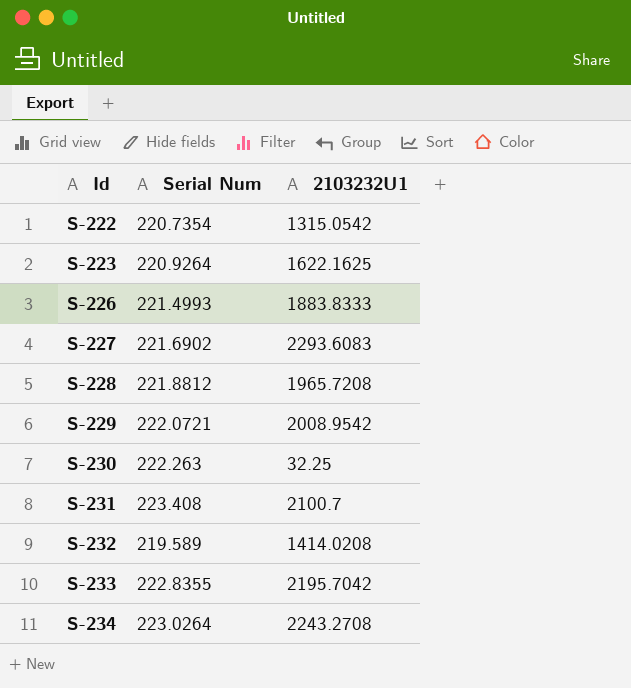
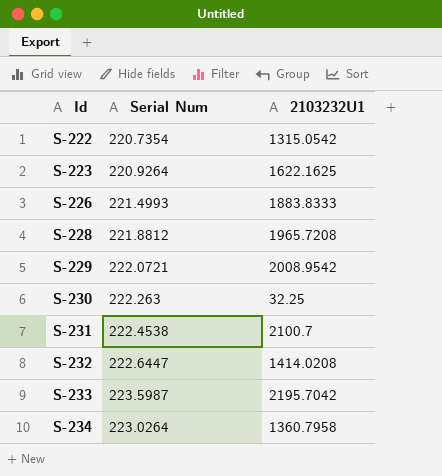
row S-227: 221.6902 | 2293.6083 -> none
S-231 | Serial Num: 223.408 -> 222.4538
S-232 | Serial Num: 219.589 -> 222.6447
S-233 | Serial Num: 222.8355 -> 223.5987
S-234 | 2103232U1: 2243.2708 -> 1360.7958

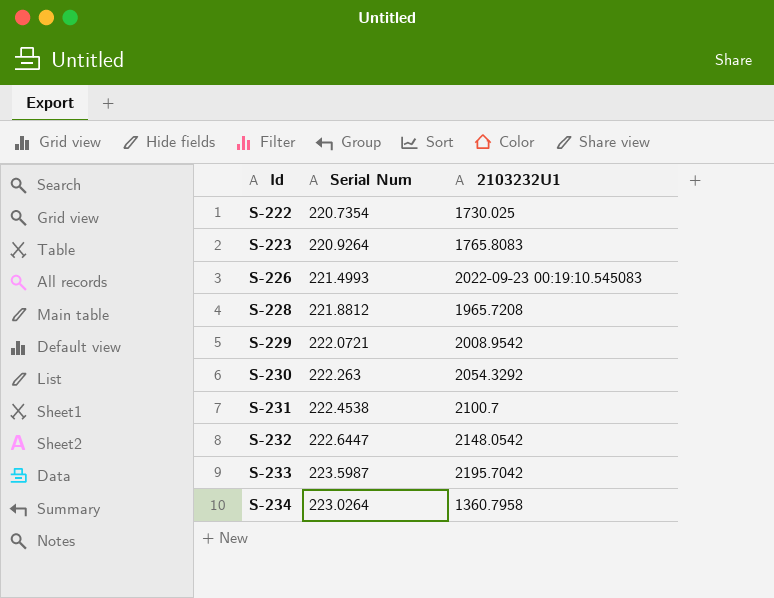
S-222 | 2103232U1: 1315.0542 -> 1730.025
S-223 | 2103232U1: 1622.1625 -> 1765.8083
S-226 | 2103232U1: 1883.8333 -> 2022-09-23 00:19:10.545083
S-230 | 2103232U1: 32.25 -> 2054.3292
S-232 | 2103232U1: 1414.0208 -> 2148.0542

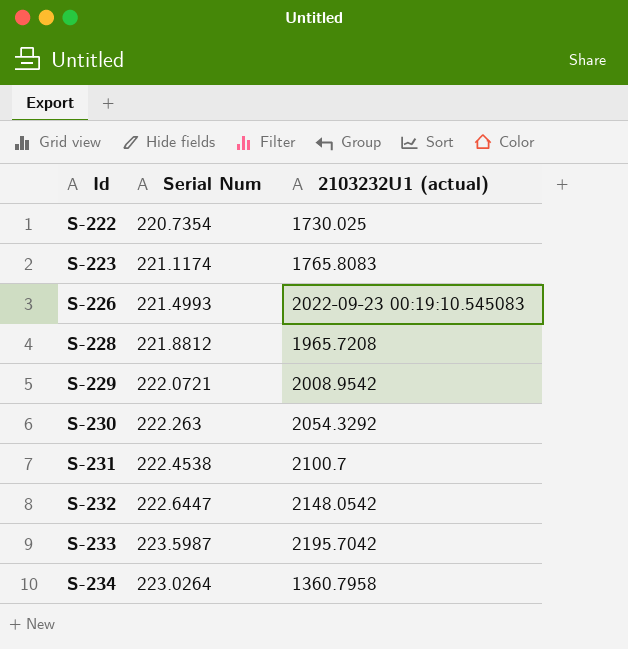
column name: 2103232U1 -> 2103232U1 (actual)
S-223 | Serial Num: 220.9264 -> 221.1174

